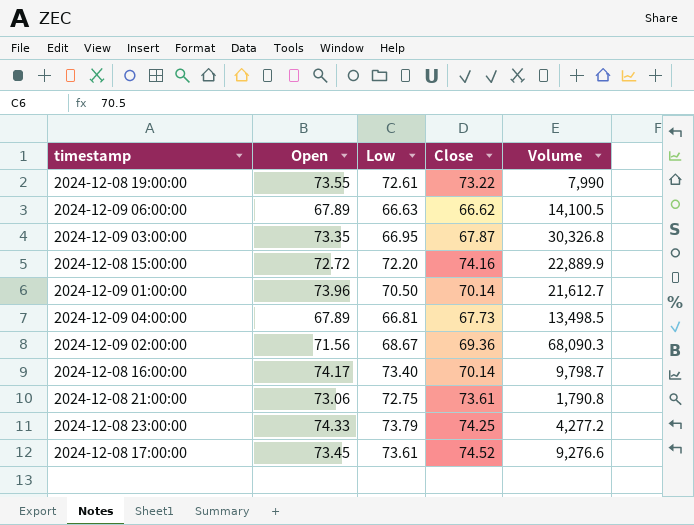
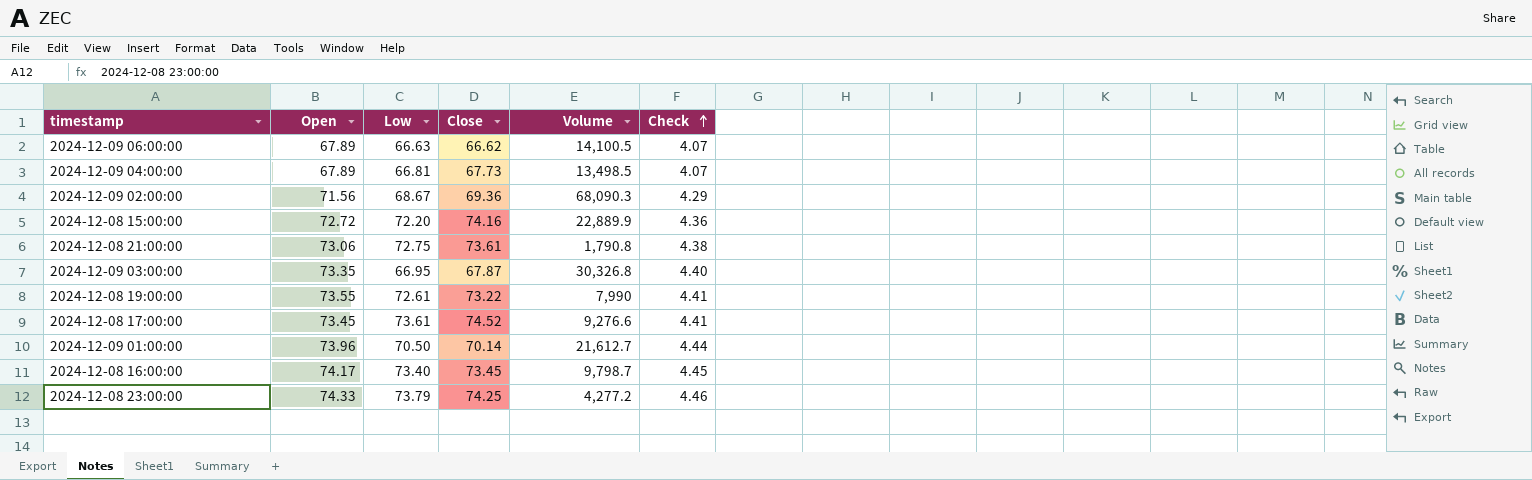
row order: none -> Check ascending
column Check | formula: none -> [Open] * 0.06
2024-12-08 16:00:00 | Close: 70.14 -> 73.45

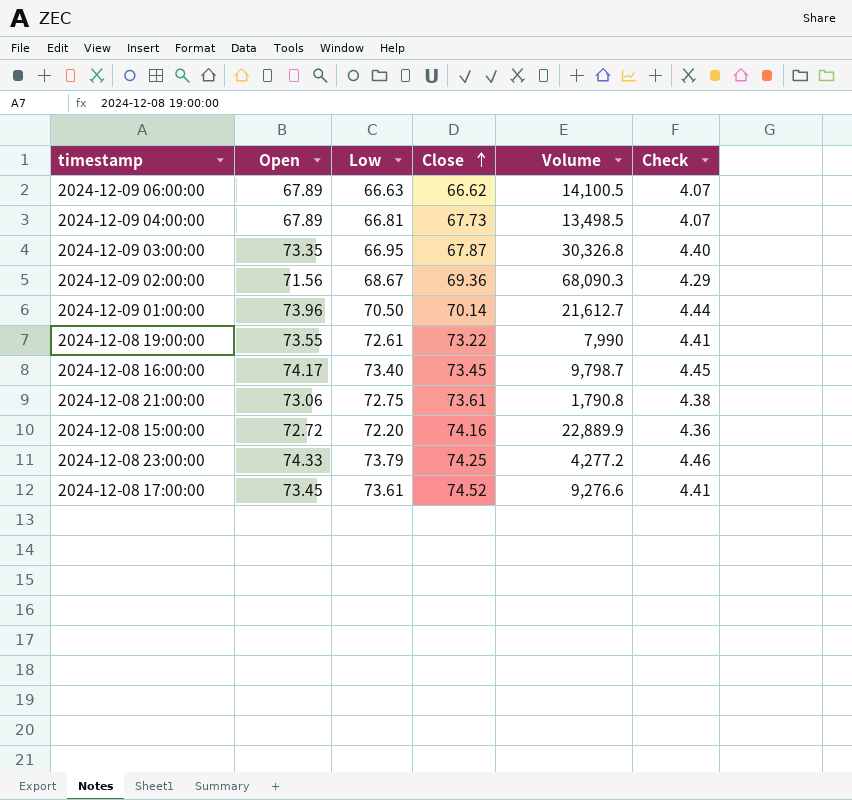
row order: Check ascending -> Close ascending

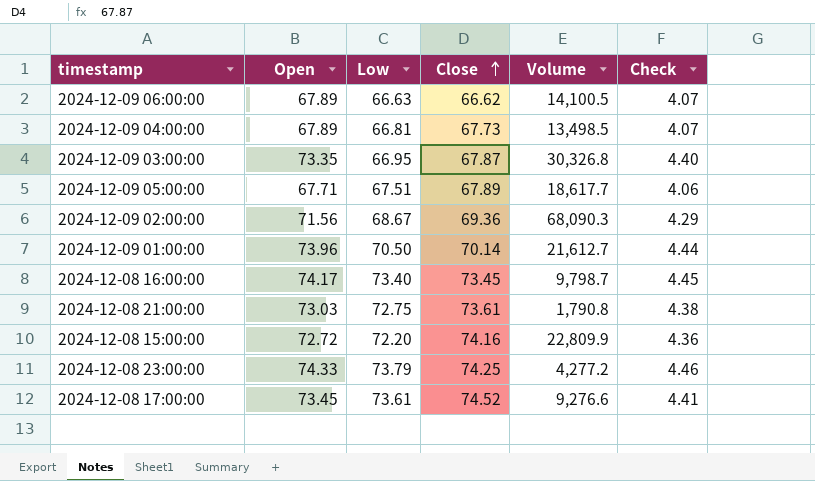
row 2024-12-08 19:00:00: 73.55 | 72.61 | 73.22 | 7,990 | 4.41 -> none
row 2024-12-09 05:00:00: none -> 67.71 | 67.51 | 67.89 | 18,617.7 | 4.06
2024-12-08 21:00:00 | Open: 73.06 -> 73.03
2024-12-08 15:00:00 | Volume: 22,889.9 -> 22,809.9

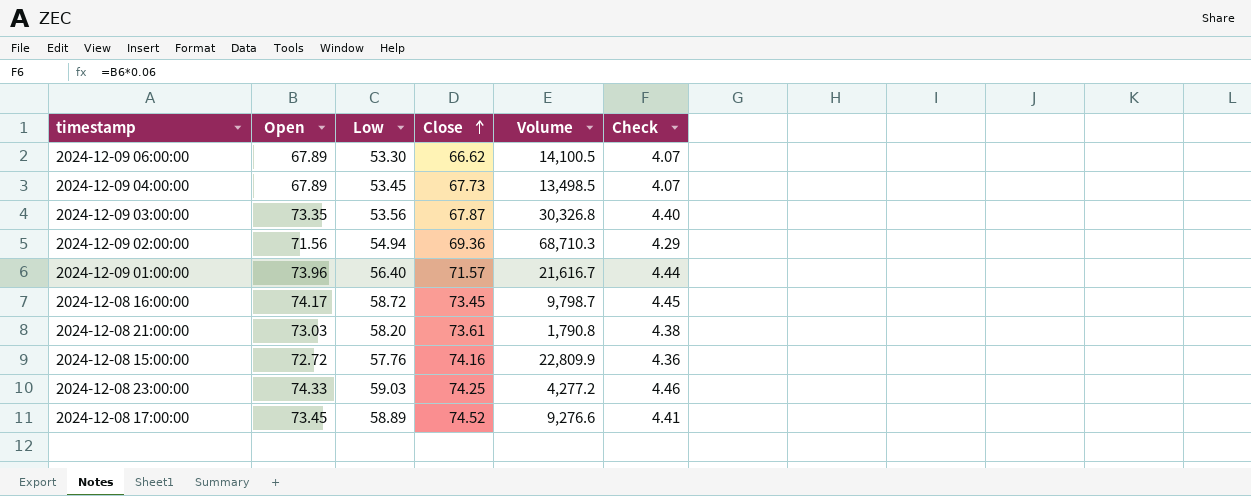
row 2024-12-09 05:00:00: 67.71 | 67.51 | 67.89 | 18,617.7 | 4.06 -> none
2024-12-09 06:00:00 | Low: 66.63 -> 53.30
2024-12-09 04:00:00 | Low: 66.81 -> 53.45
2024-12-09 03:00:00 | Low: 66.95 -> 53.56
2024-12-09 02:00:00 | Low: 68.67 -> 54.94
2024-12-09 02:00:00 | Volume: 68,090.3 -> 68,710.3
2024-12-09 01:00:00 | Low: 70.50 -> 56.40
2024-12-09 01:00:00 | Close: 70.14 -> 71.57
2024-12-09 01:00:00 | Volume: 21,612.7 -> 21,616.7
2024-12-08 16:00:00 | Low: 73.40 -> 58.72
2024-12-08 21:00:00 | Low: 72.75 -> 58.20
2024-12-08 15:00:00 | Low: 72.20 -> 57.76
2024-12-08 23:00:00 | Low: 73.79 -> 59.03
2024-12-08 17:00:00 | Low: 73.61 -> 58.89

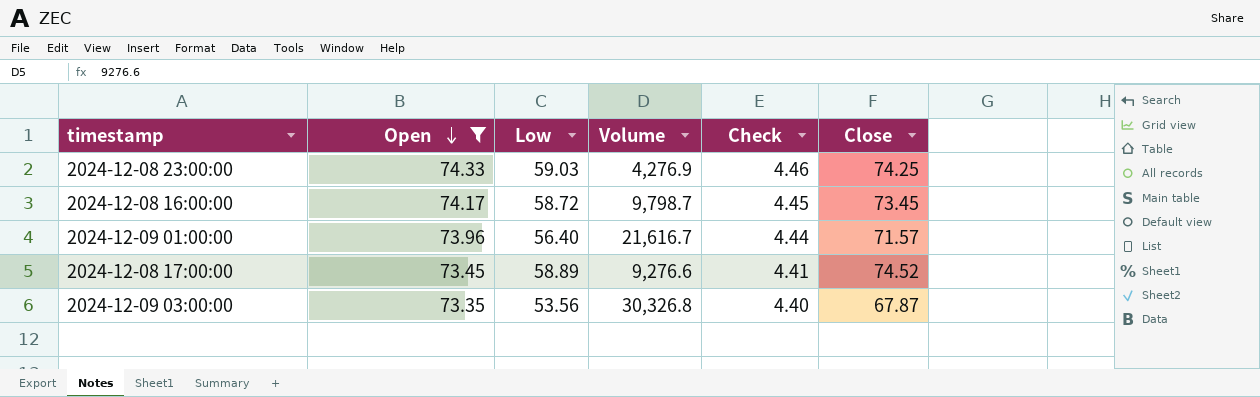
filter: none -> Open >= 73.35
row order: Close ascending -> Open descending
column Close | position: 4 -> 6
2024-12-08 23:00:00 | Volume: 4,277.2 -> 4,276.9

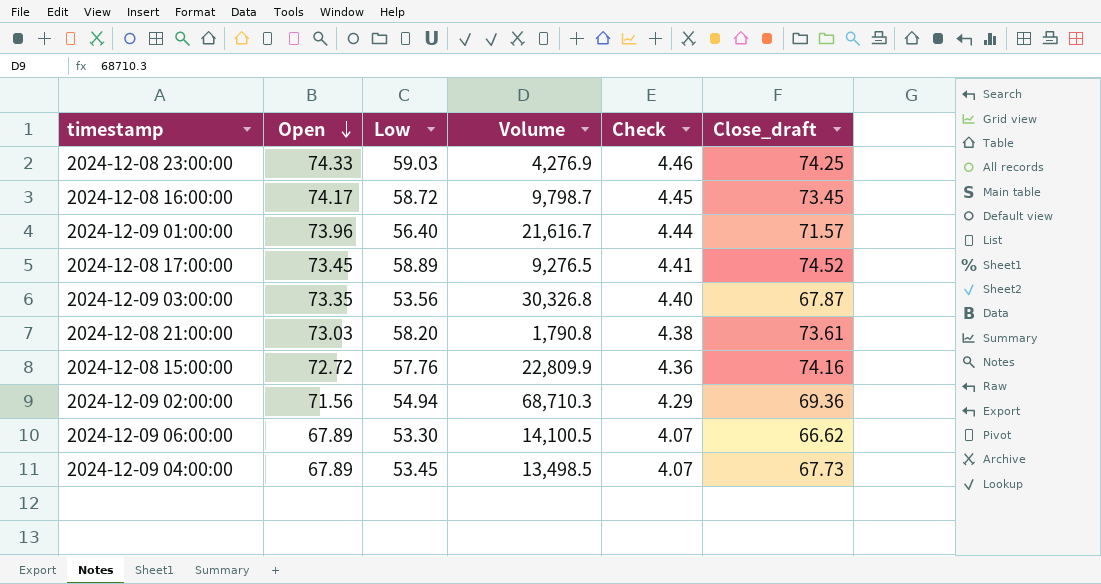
filter: Open >= 73.35 -> none
column name: Close -> Close_draft
2024-12-08 17:00:00 | Volume: 9,276.6 -> 9,276.5

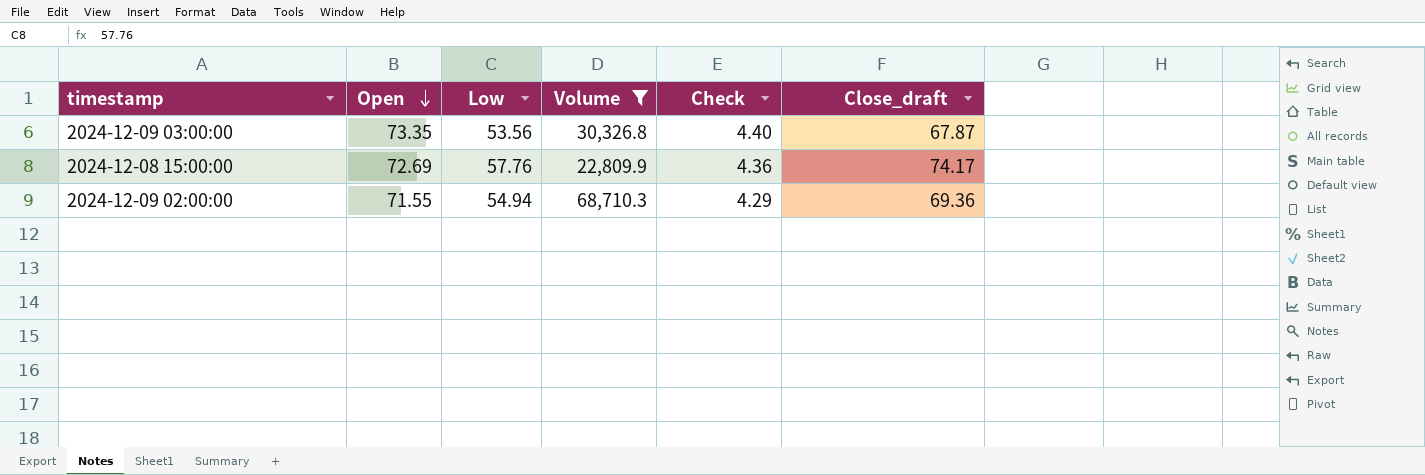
filter: none -> Volume >= 22,809.9
2024-12-08 15:00:00 | Open: 72.72 -> 72.69
2024-12-08 15:00:00 | Close_draft: 74.16 -> 74.17
2024-12-09 02:00:00 | Open: 71.56 -> 71.55

